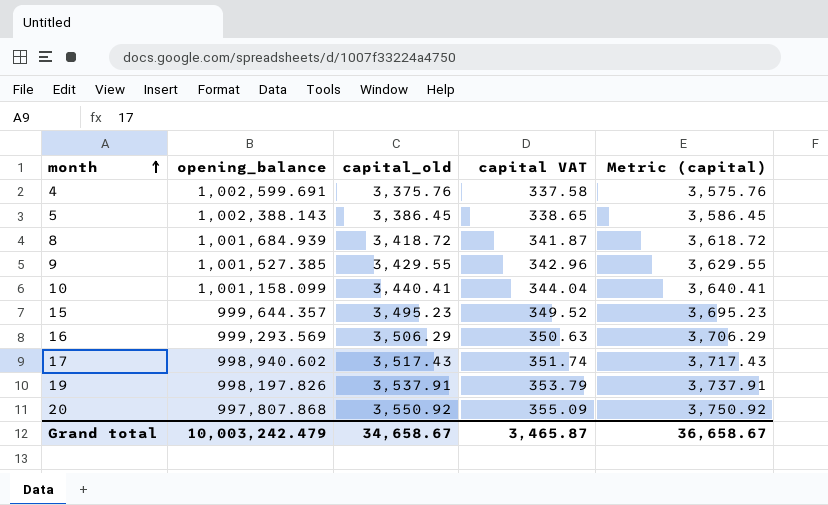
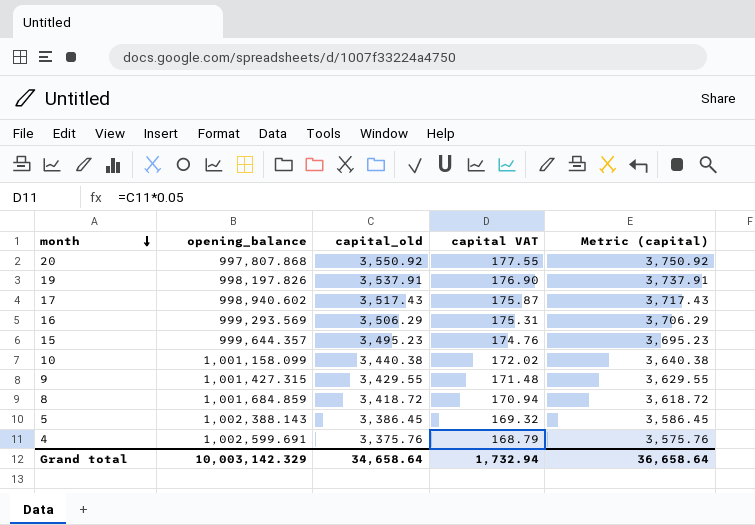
row order: month ascending -> month descending
column capital VAT | formula: [capital_old] * 0.1 -> [capital_old] * 0.05
10 | capital_old: 3,440.41 -> 3,440.38
10 | Metric (capital): 3,640.41 -> 3,640.38
9 | opening_balance: 1,001,527.385 -> 1,001,427.315
8 | opening_balance: 1,001,684.939 -> 1,001,684.859
Grand total | opening_balance: 10,003,242.479 -> 10,003,142.329
Grand total | capital_old: 34,658.67 -> 34,658.64
Grand total | capital VAT: 3,465.87 -> 1,732.94
Grand total | Metric (capital): 36,658.67 -> 36,658.64

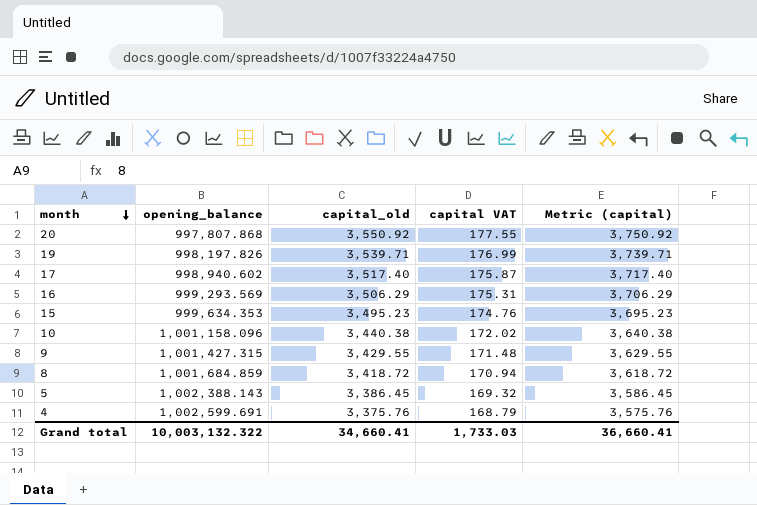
19 | capital_old: 3,537.91 -> 3,539.71
19 | capital VAT: 176.90 -> 176.99
19 | Metric (capital): 3,737.91 -> 3,739.71
17 | capital_old: 3,517.43 -> 3,517.40
17 | Metric (capital): 3,717.43 -> 3,717.40
15 | opening_balance: 999,644.357 -> 999,634.353
10 | opening_balance: 1,001,158.099 -> 1,001,158.096
Grand total | opening_balance: 10,003,142.329 -> 10,003,132.322
Grand total | capital_old: 34,658.64 -> 34,660.41
Grand total | capital VAT: 1,732.94 -> 1,733.03
Grand total | Metric (capital): 36,658.64 -> 36,660.41

